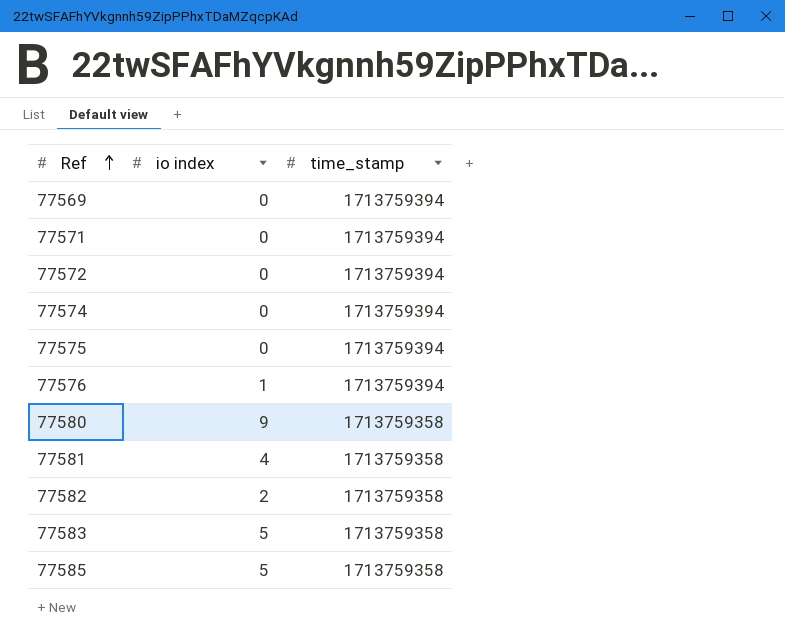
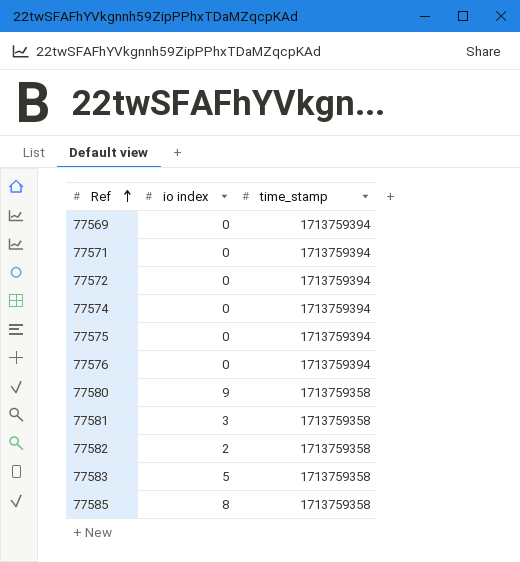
77576 | io index: 1 -> 0
77581 | io index: 4 -> 3
77585 | io index: 5 -> 8

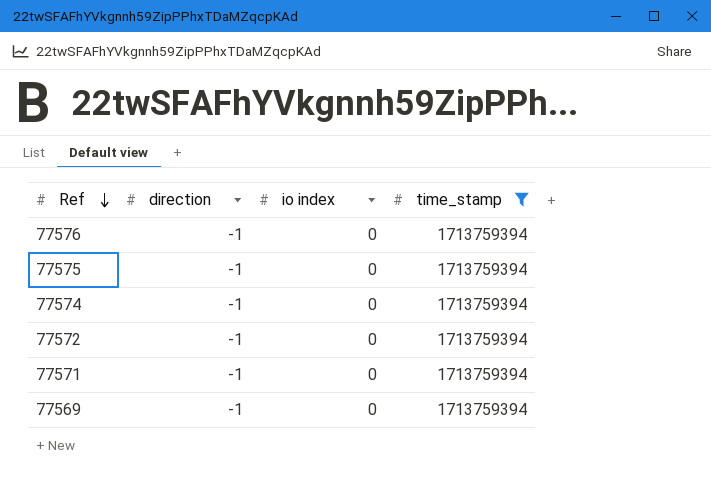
filter: none -> time_stamp = 1713759394
row order: Ref ascending -> Ref descending
column direction | position: none -> 2

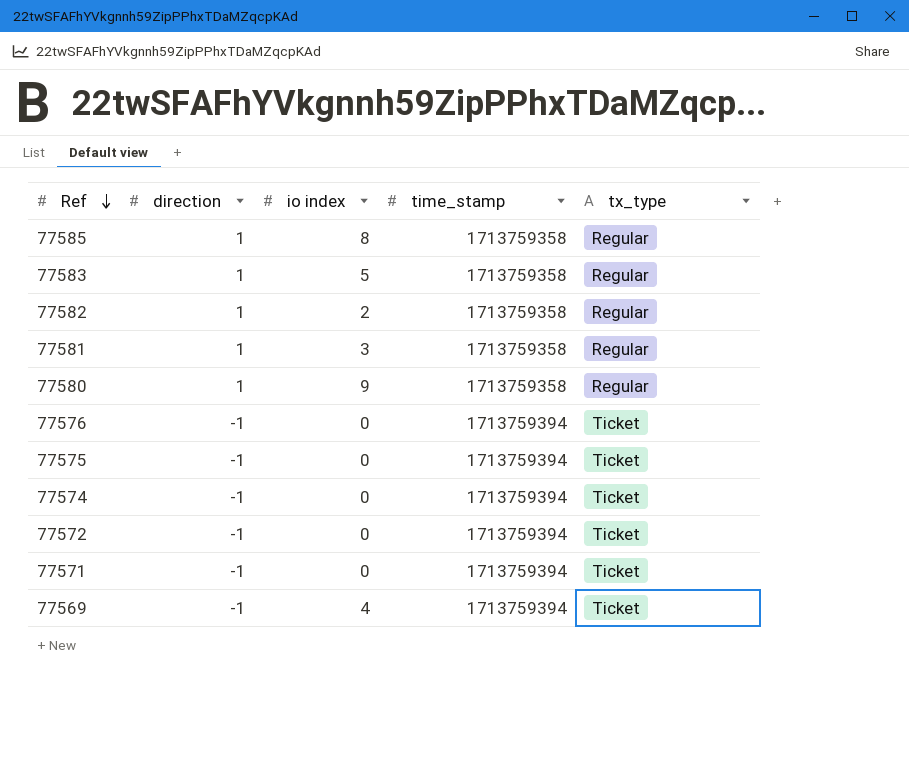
filter: time_stamp = 1713759394 -> none
column tx_type | position: none -> 5
77569 | io index: 0 -> 4

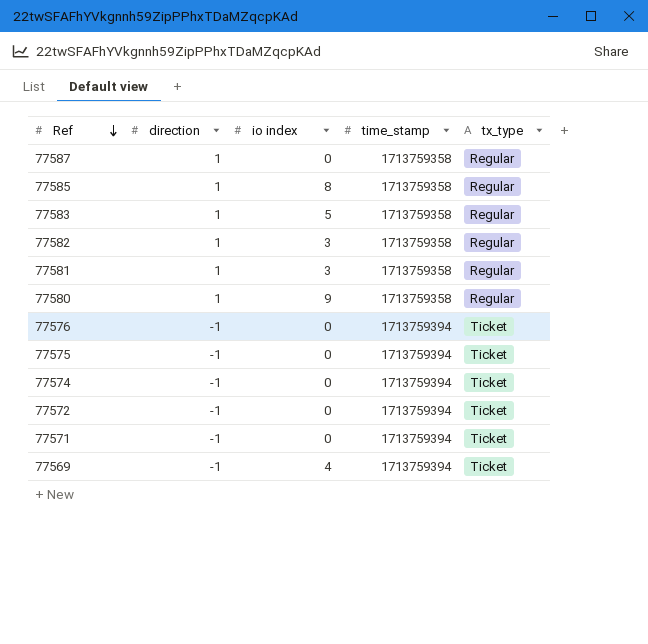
row 77587: none -> 1 | 0 | 1713759358 | Regular
77582 | io index: 2 -> 3

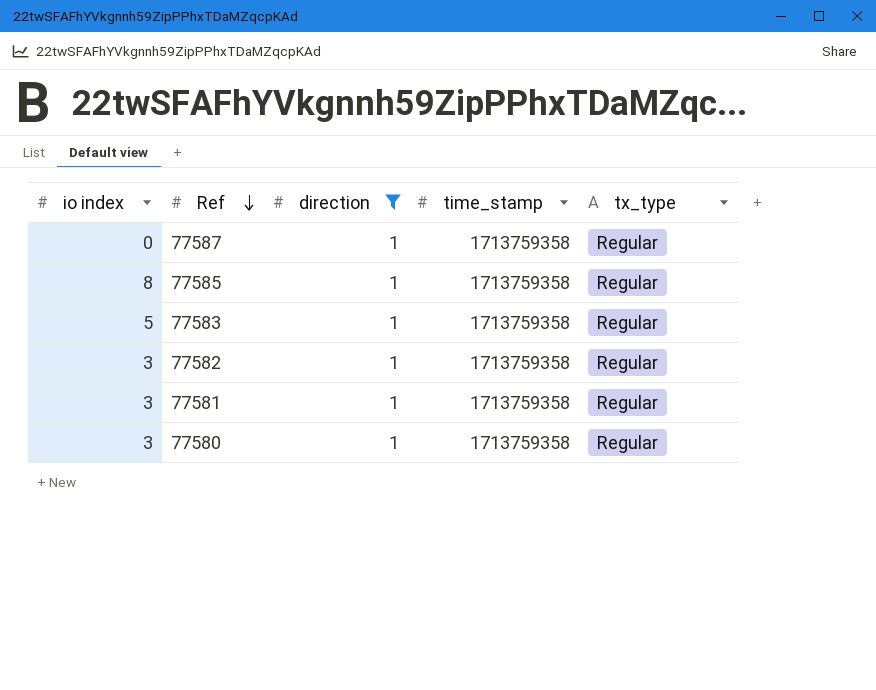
filter: none -> direction = 1
column io index | position: 3 -> 1
77580 | io index: 9 -> 3

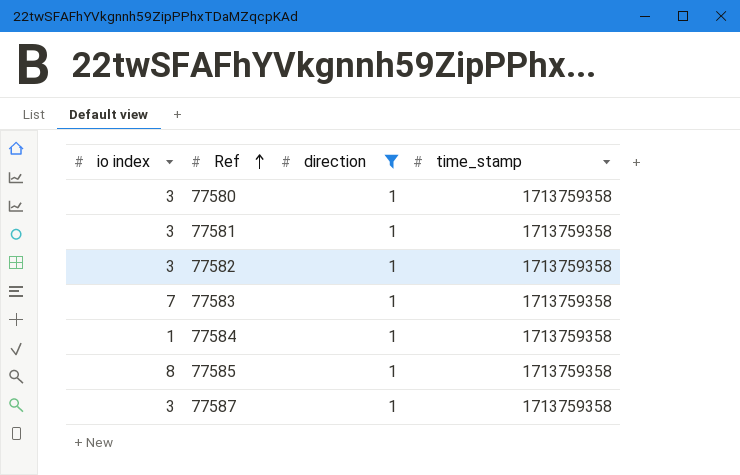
row order: Ref descending -> Ref ascending
column tx_type | position: 5 -> none
77583 | io index: 5 -> 7
row 77584: none -> 1 | 1 | 1713759358
77587 | io index: 0 -> 3

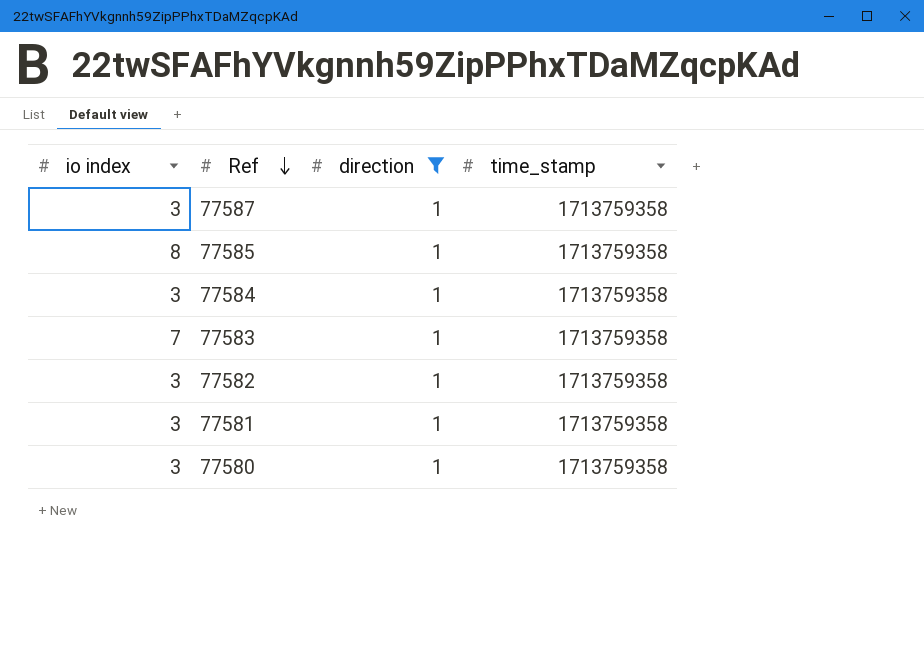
row order: Ref ascending -> Ref descending
77584 | io index: 1 -> 3

